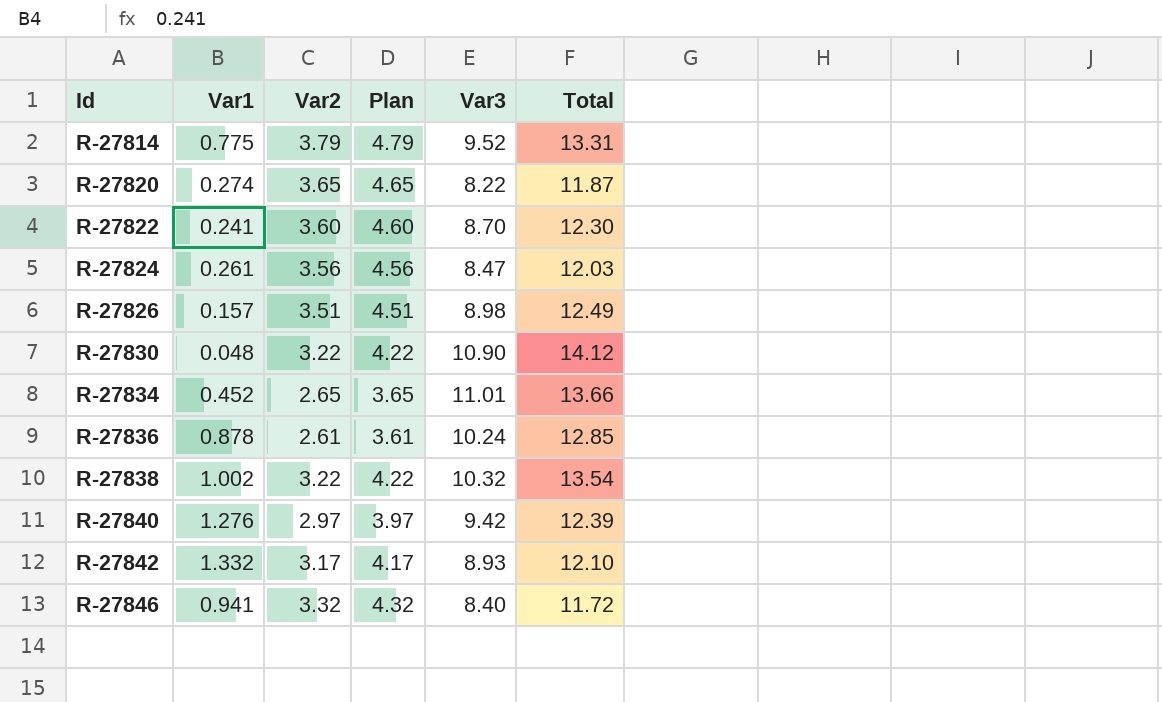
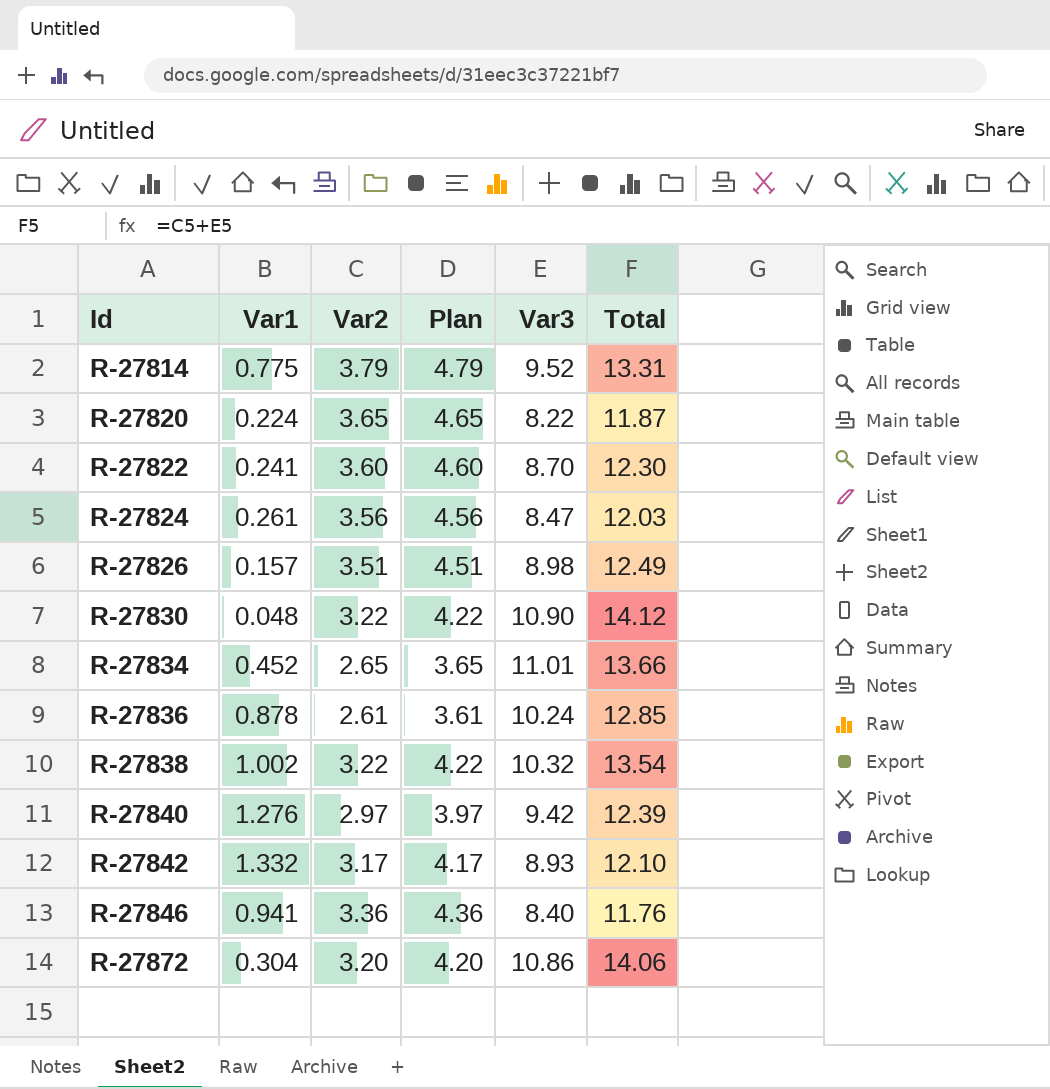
R-27820 | Var1: 0.274 -> 0.224
R-27846 | Var2: 3.32 -> 3.36
R-27846 | Plan: 4.32 -> 4.36
R-27846 | Total: 11.72 -> 11.76
row R-27872: none -> 0.304 | 3.20 | 4.20 | 10.86 | 14.06

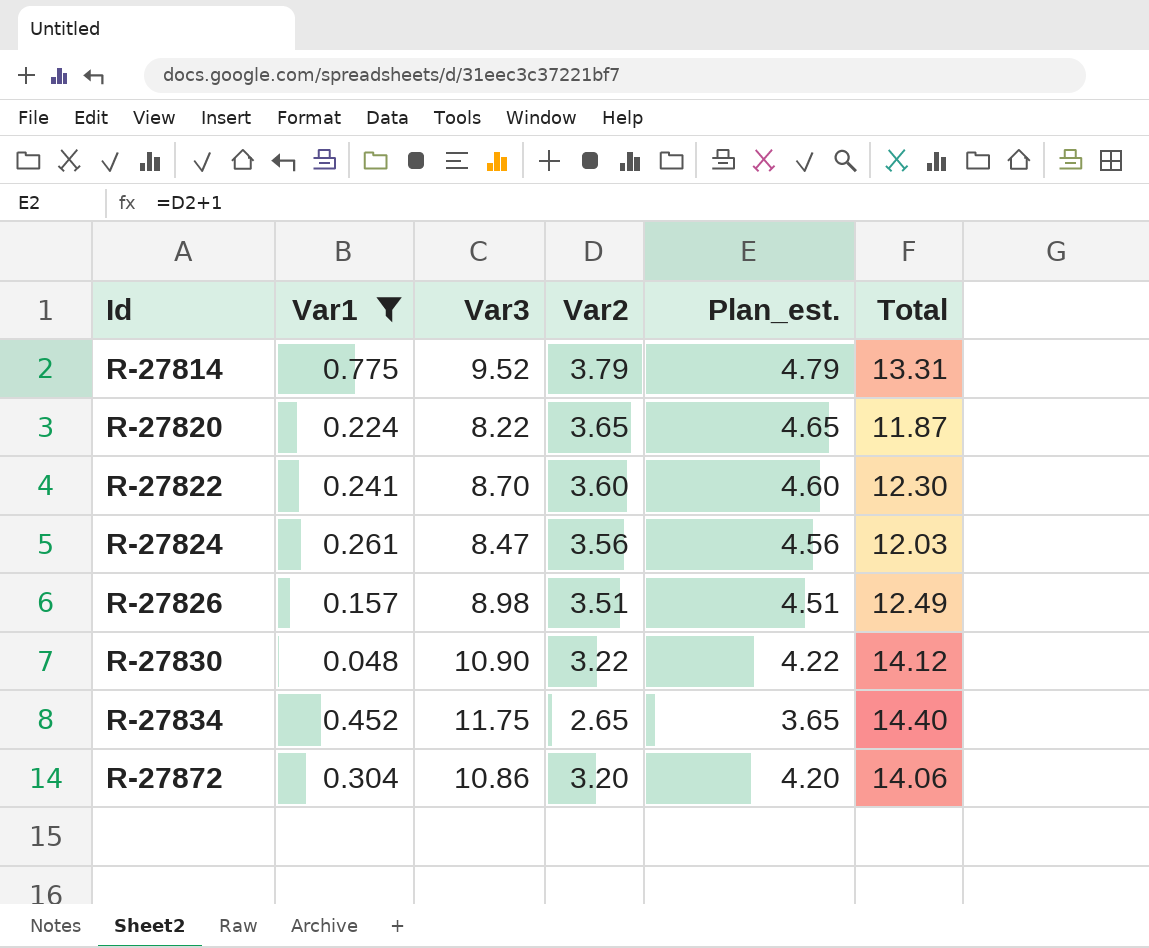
filter: none -> Var1 <= 0.775
column Var3 | position: 5 -> 3
column name: Plan -> Plan_est.
R-27834 | Var3: 11.01 -> 11.75
R-27834 | Total: 13.66 -> 14.40

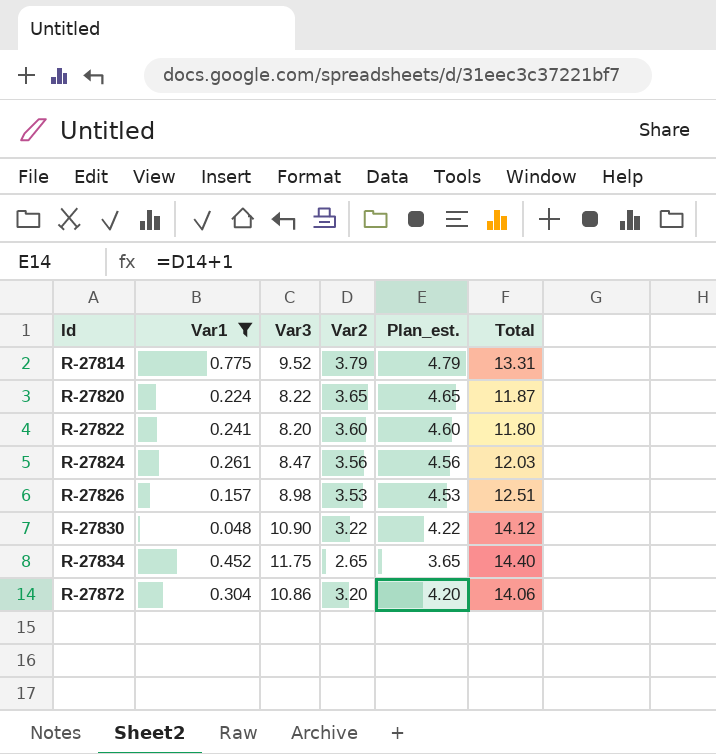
R-27822 | Var3: 8.70 -> 8.20
R-27822 | Total: 12.30 -> 11.80
R-27826 | Var2: 3.51 -> 3.53
R-27826 | Plan_est.: 4.51 -> 4.53
R-27826 | Total: 12.49 -> 12.51

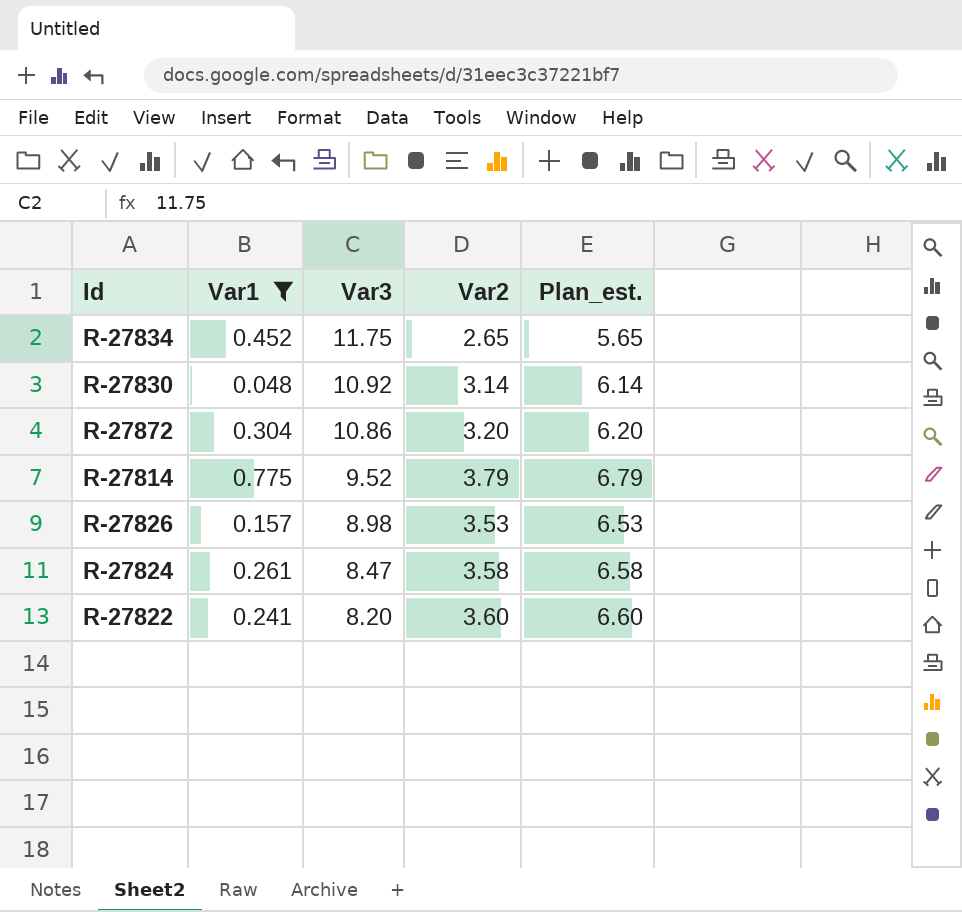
row order: Id ascending -> Var3 descending
column Total | formula: [Var3] + [Var2] -> none
column Plan_est. | formula: [Var2] + 1 -> [Var2] + 3
row R-27820: 0.224 | 8.22 | 3.65 | 4.65 | 11.87 -> none
R-27830 | Var3: 10.90 -> 10.92
R-27830 | Var2: 3.22 -> 3.14
R-27824 | Var2: 3.56 -> 3.58

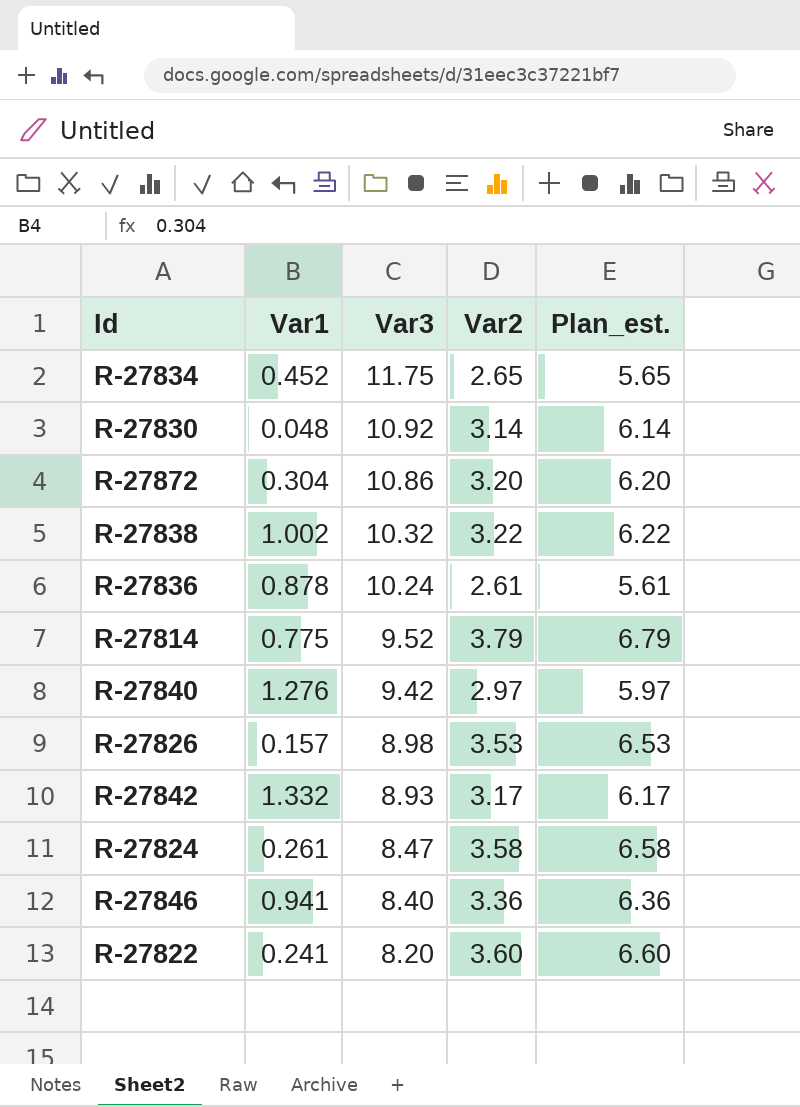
filter: Var1 <= 0.775 -> none

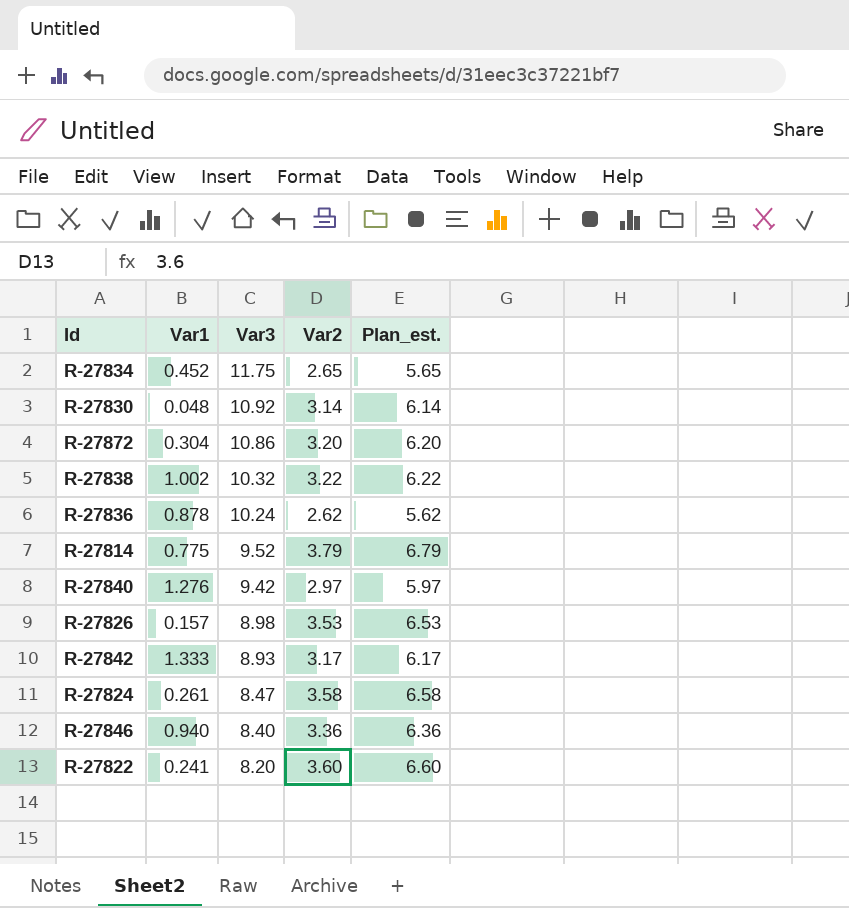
R-27836 | Var2: 2.61 -> 2.62
R-27836 | Plan_est.: 5.61 -> 5.62
R-27842 | Var1: 1.332 -> 1.333
R-27846 | Var1: 0.941 -> 0.940

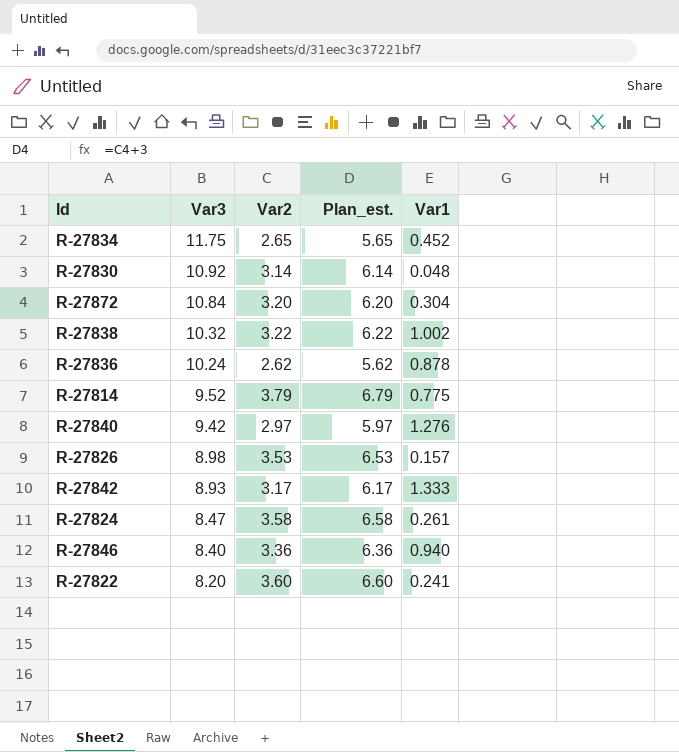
column Var1 | position: 2 -> 5
R-27872 | Var3: 10.86 -> 10.84

